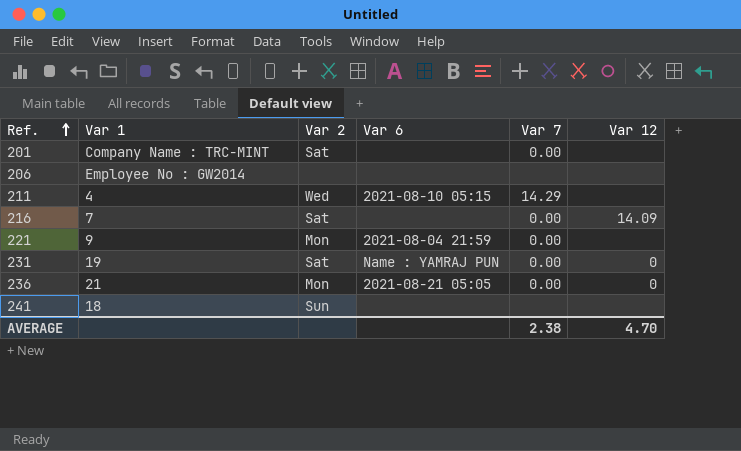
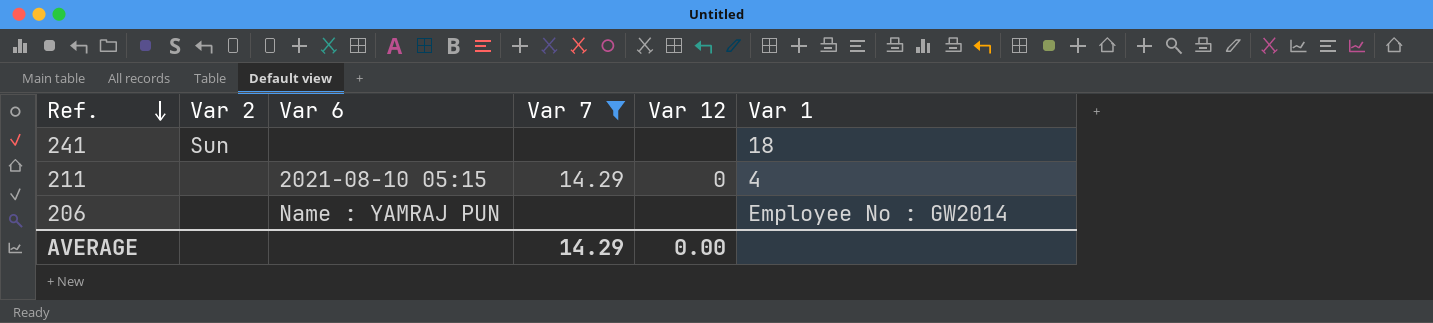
filter: none -> Var 7 != 0.00
row order: Ref. ascending -> Ref. descending
column Var 1 | position: 2 -> 6
211 | Var 2: Wed -> none
211 | Var 12: none -> 0
206 | Var 6: none -> Name : YAMRAJ PUN
AVERAGE | Var 7: 2.38 -> 14.29
AVERAGE | Var 12: 4.70 -> 0.00

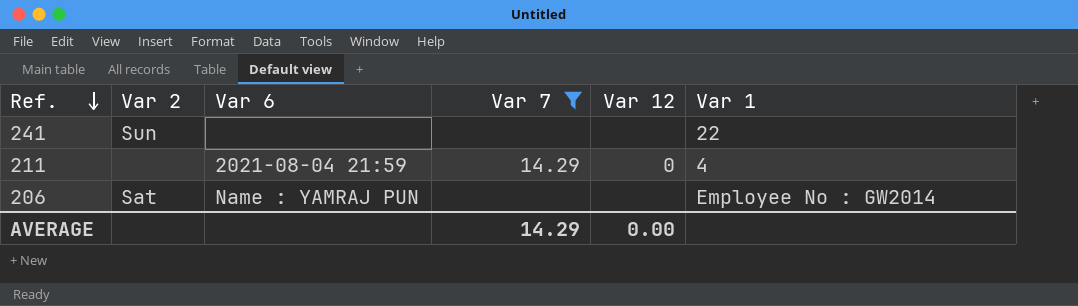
241 | Var 1: 18 -> 22
211 | Var 6: 2021-08-10 05:15 -> 2021-08-04 21:59
206 | Var 2: none -> Sat

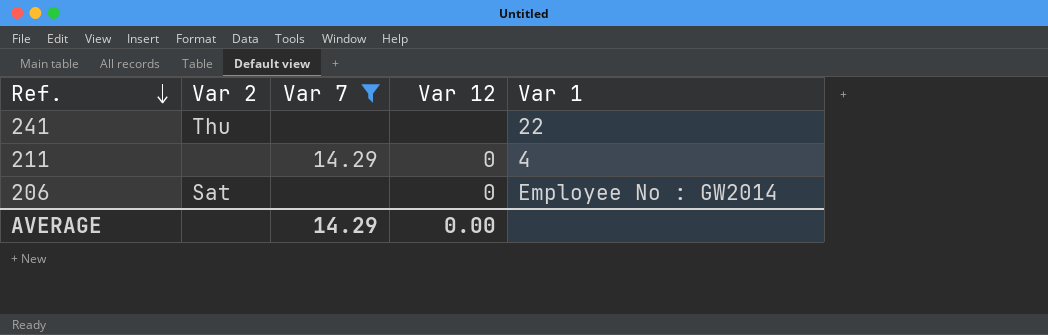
column Var 6 | position: 3 -> none
241 | Var 2: Sun -> Thu
206 | Var 12: none -> 0

